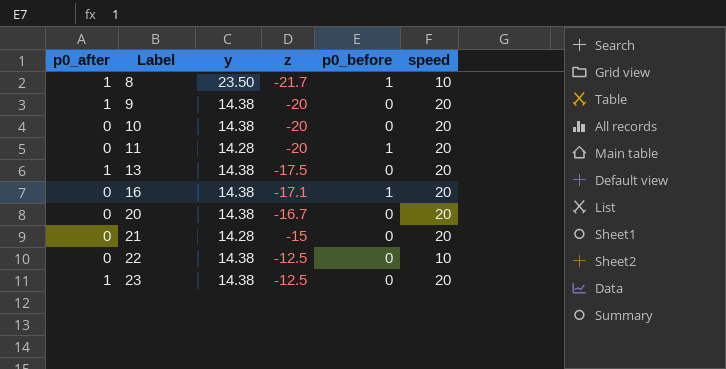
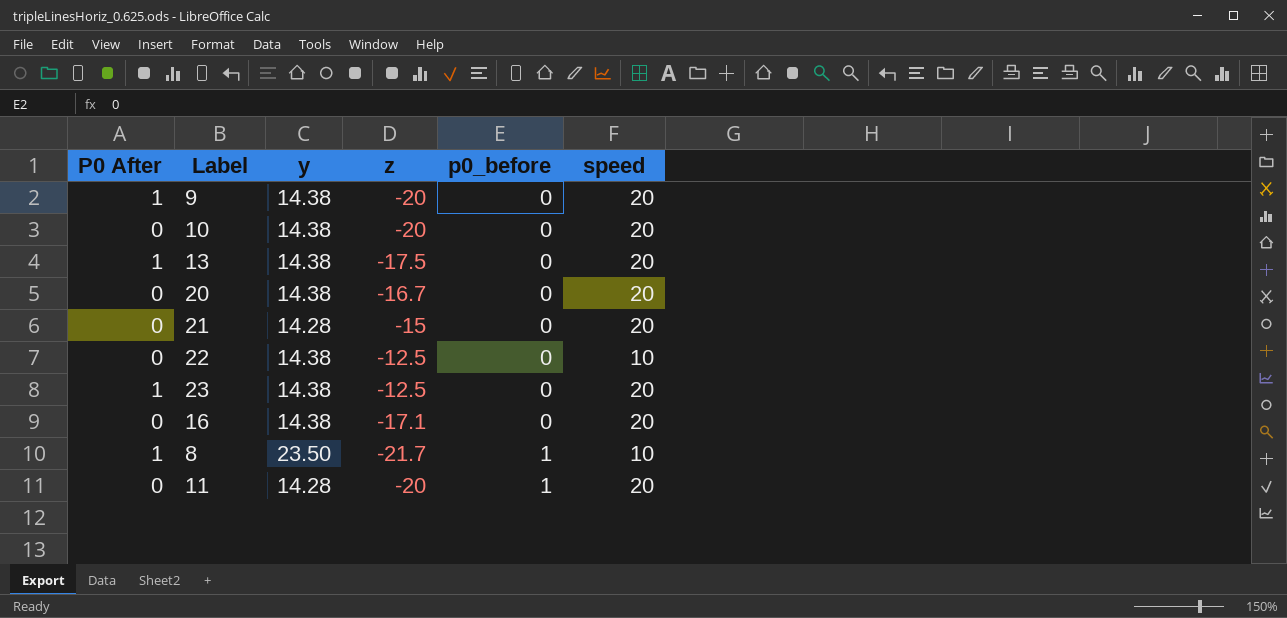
row order: Label ascending -> p0_before ascending
column name: p0_after -> P0 After
16 | p0_before: 1 -> 0

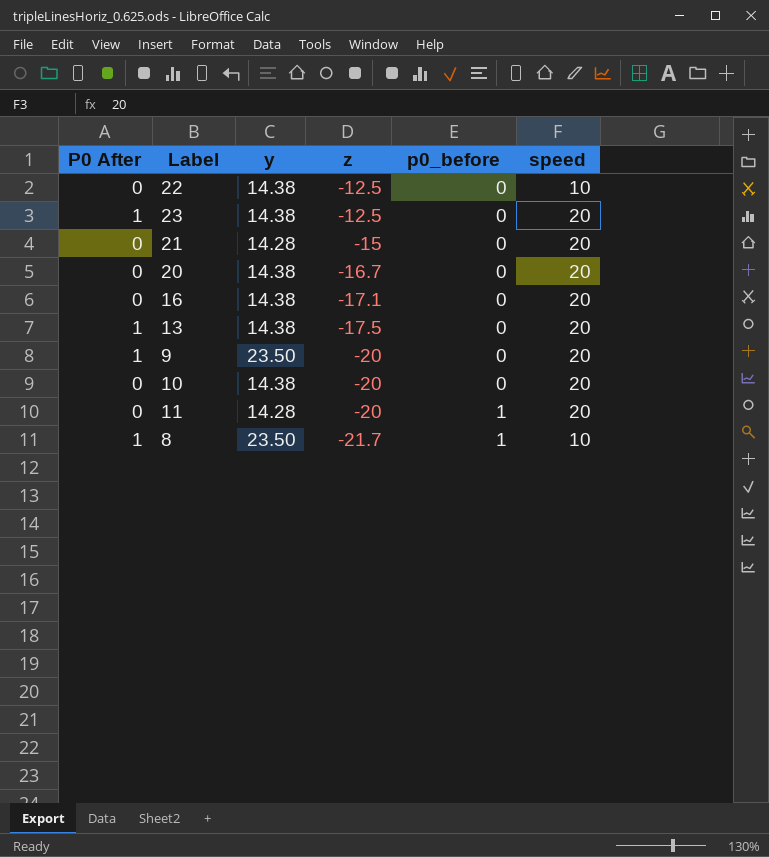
row order: p0_before ascending -> z descending
9 | y: 14.38 -> 23.50

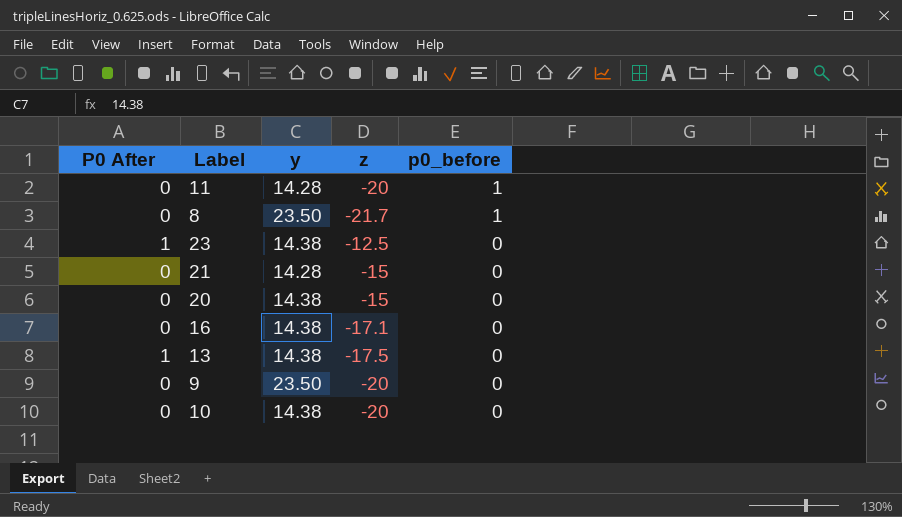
row order: z descending -> p0_before descending
column speed | position: 6 -> none
row 22: 0 | 14.38 | -12.5 | 0 | 10 -> none
8 | P0 After: 1 -> 0
20 | z: -16.7 -> -15
9 | P0 After: 1 -> 0

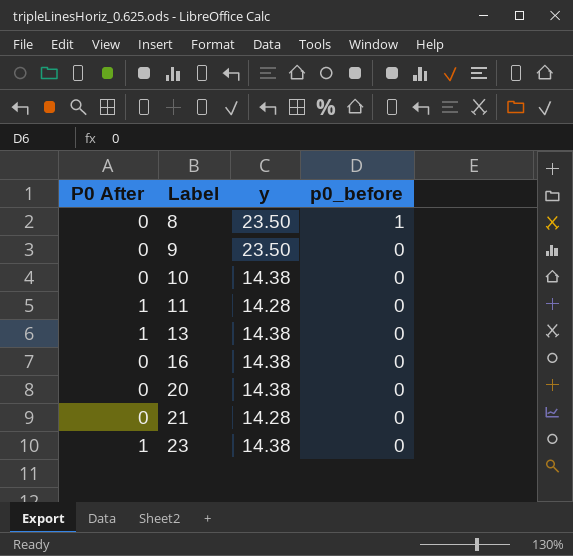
row order: p0_before descending -> Label ascending
column z | position: 4 -> none
11 | P0 After: 0 -> 1
11 | p0_before: 1 -> 0

